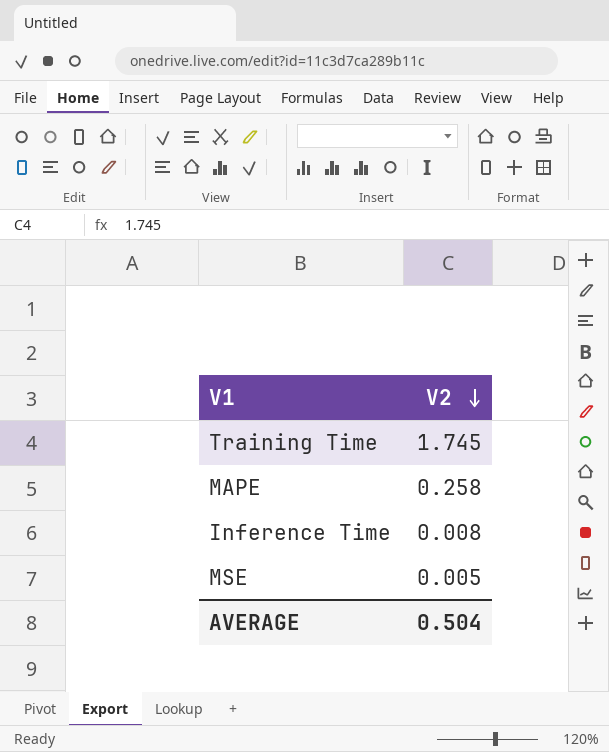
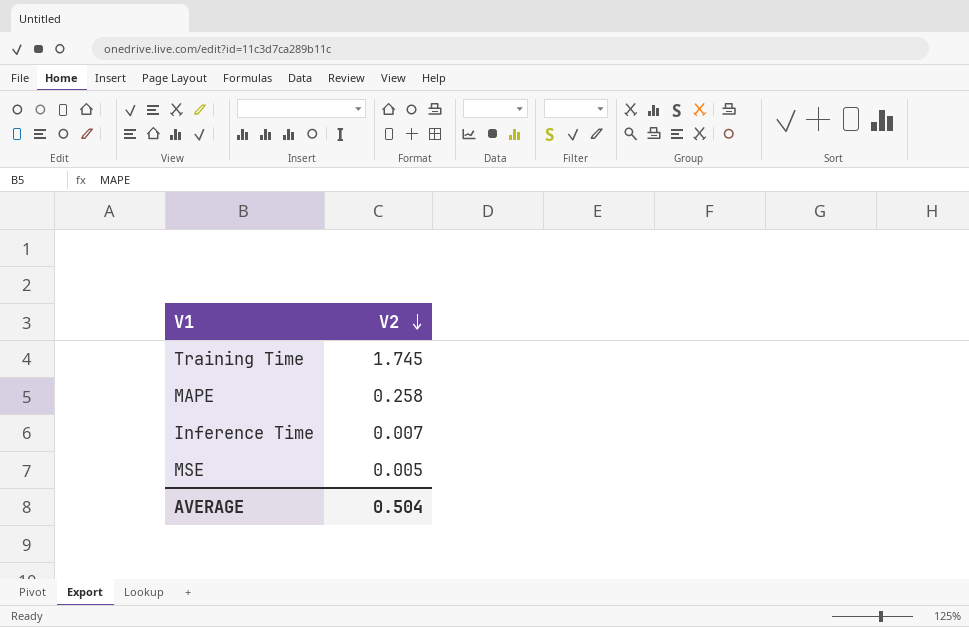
Inference Time | V2: 0.008 -> 0.007

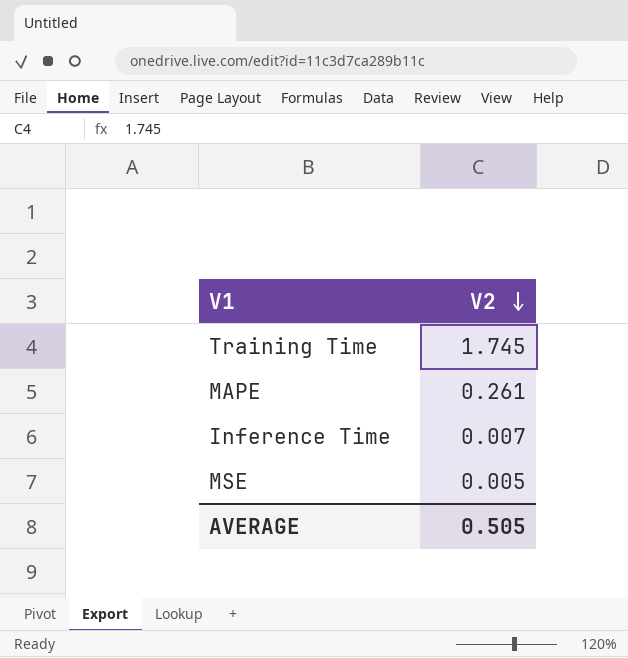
MAPE | V2: 0.258 -> 0.261
AVERAGE | V2: 0.504 -> 0.505

